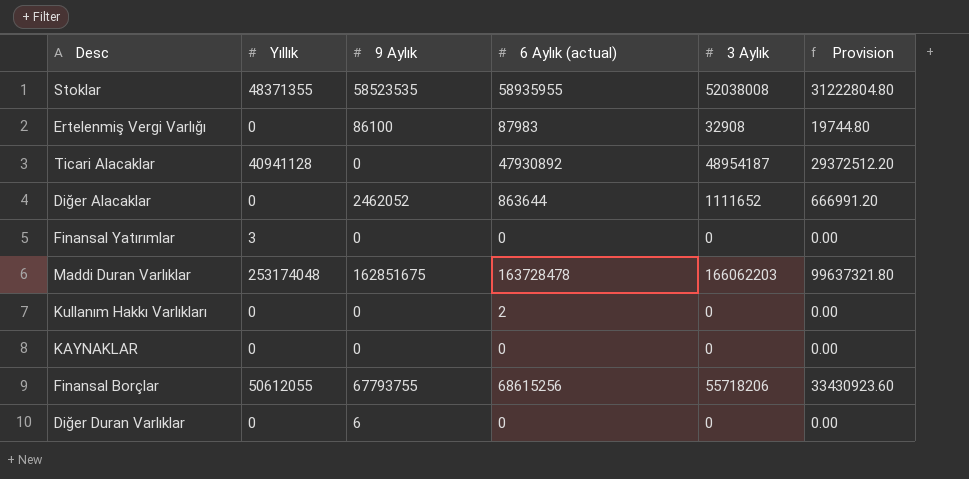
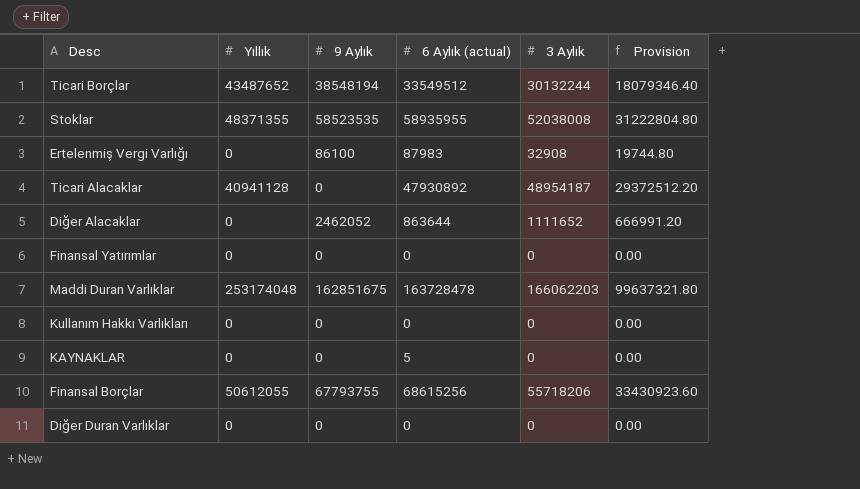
row Ticari Borçlar: none -> 43487652 | 38548194 | 33549512 | 30132244 | 18079346.40
Finansal Yatırımlar | Yıllık: 3 -> 0
Kullanım Hakkı Varlıkları | 6 Aylık (actual): 2 -> 0
KAYNAKLAR | 6 Aylık (actual): 0 -> 5
Diğer Duran Varlıklar | 9 Aylık: 6 -> 0

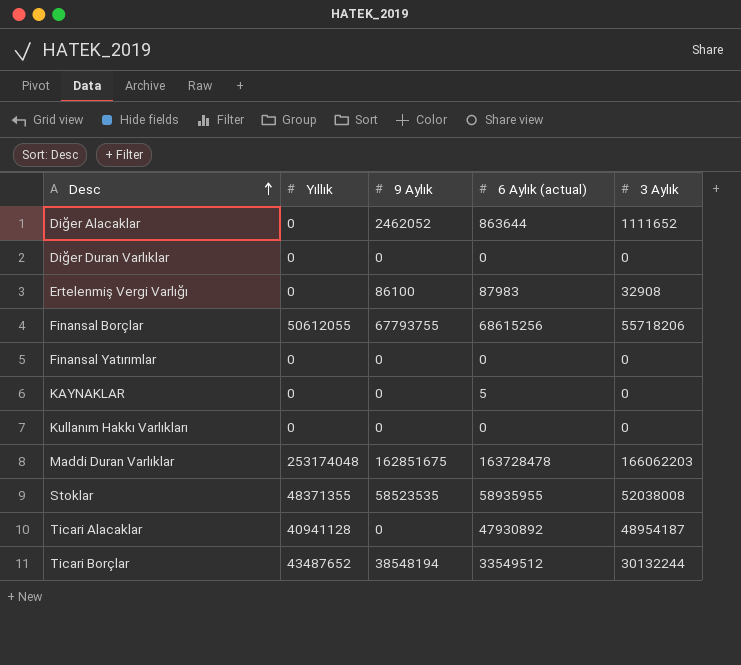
row order: none -> Desc ascending
column Provision | formula: [3 Aylık] * 0.6 -> none

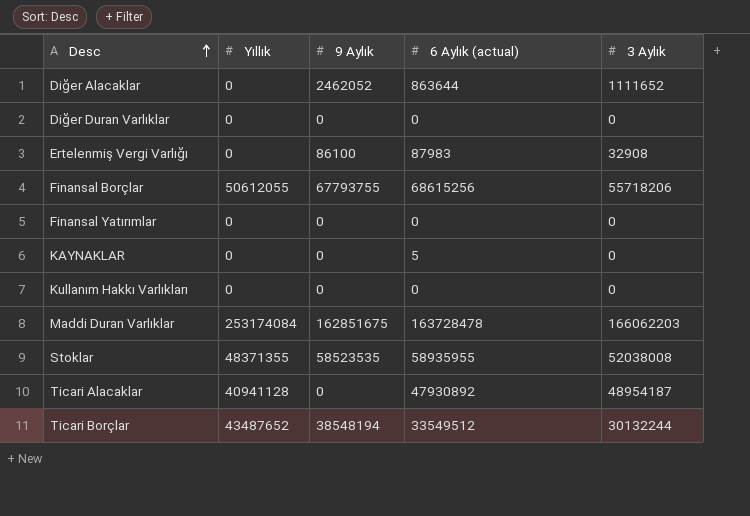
Maddi Duran Varlıklar | Yıllık: 253174048 -> 253174084

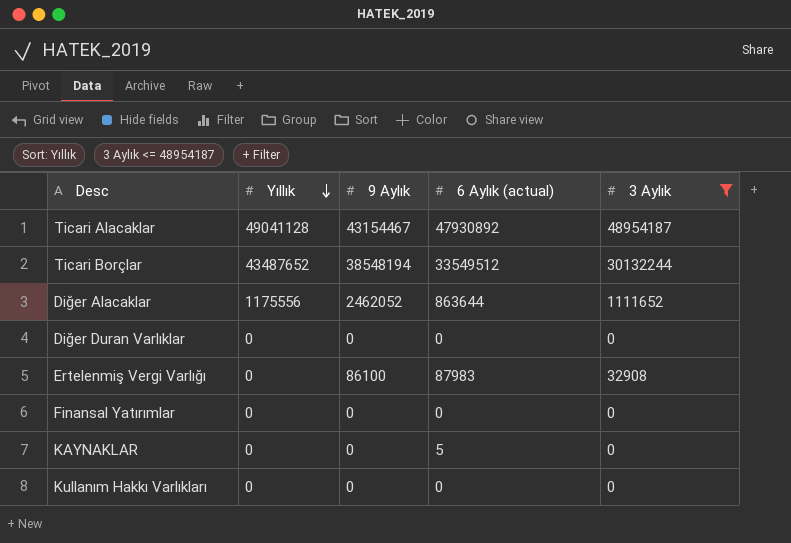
filter: none -> 3 Aylık <= 48954187
row order: Desc ascending -> Yıllık descending
Ticari Alacaklar | Yıllık: 40941128 -> 49041128
Ticari Alacaklar | 9 Aylık: 0 -> 43154467
Diğer Alacaklar | Yıllık: 0 -> 1175556

